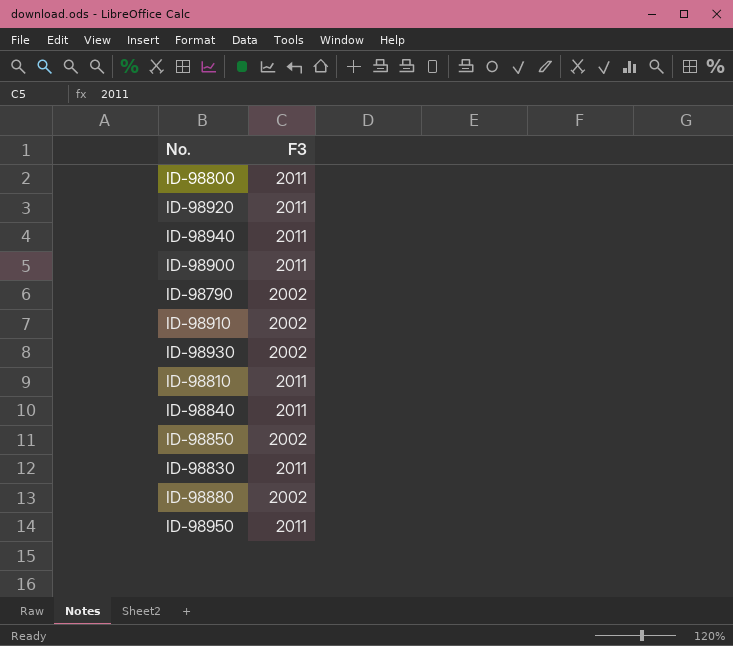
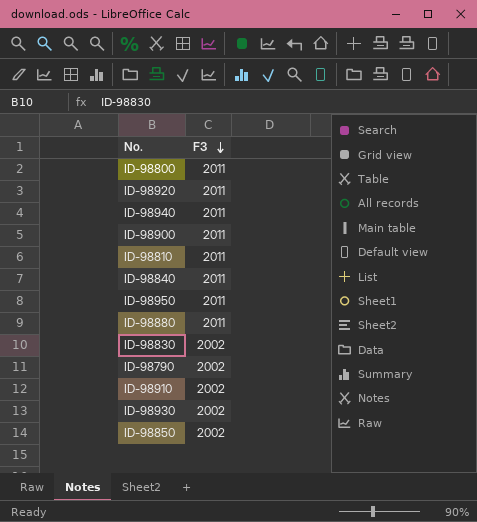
row order: none -> F3 descending
ID-98880 | F3: 2002 -> 2011
ID-98830 | F3: 2011 -> 2002

